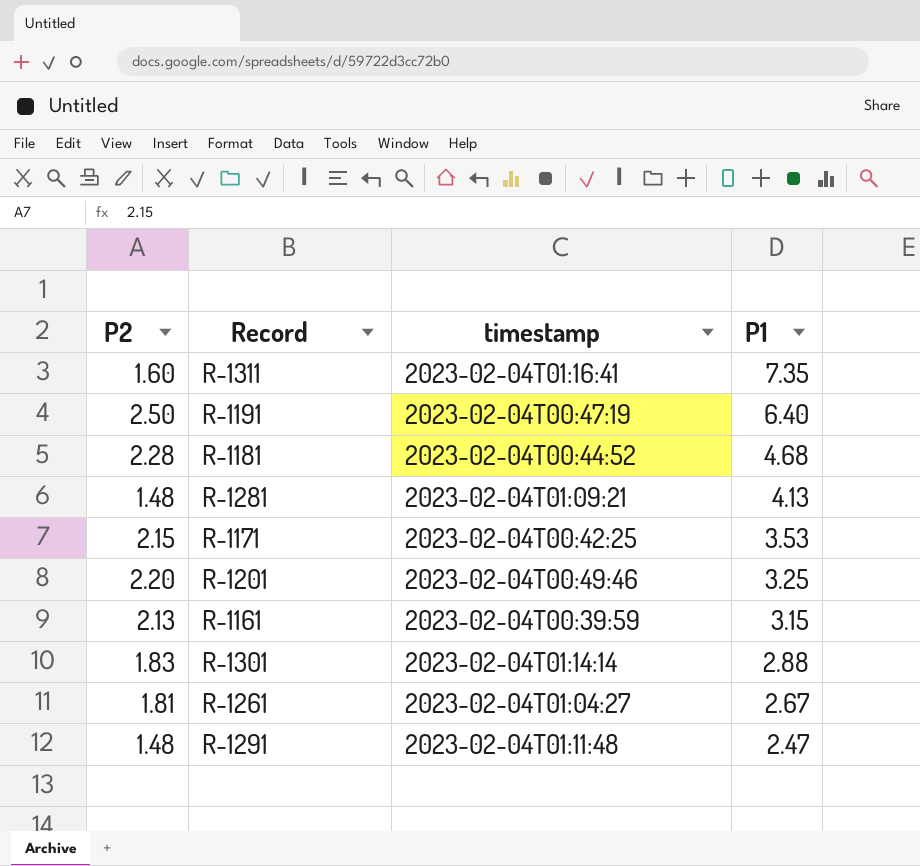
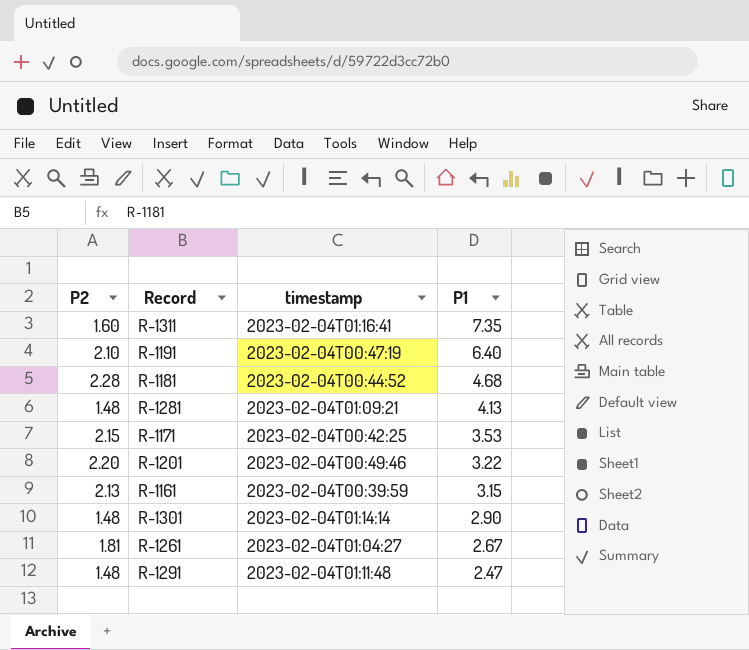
R-1191 | P2: 2.50 -> 2.10
R-1201 | P1: 3.25 -> 3.22
R-1301 | P2: 1.83 -> 1.48
R-1301 | P1: 2.88 -> 2.90

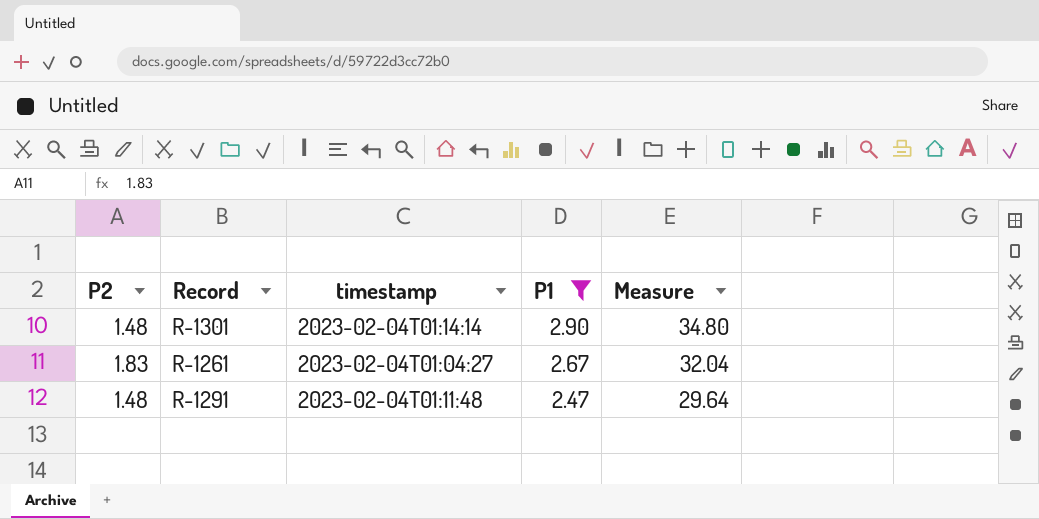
filter: none -> P1 <= 2.90
column Measure | formula: none -> [P1] * 12
R-1261 | P2: 1.81 -> 1.83

